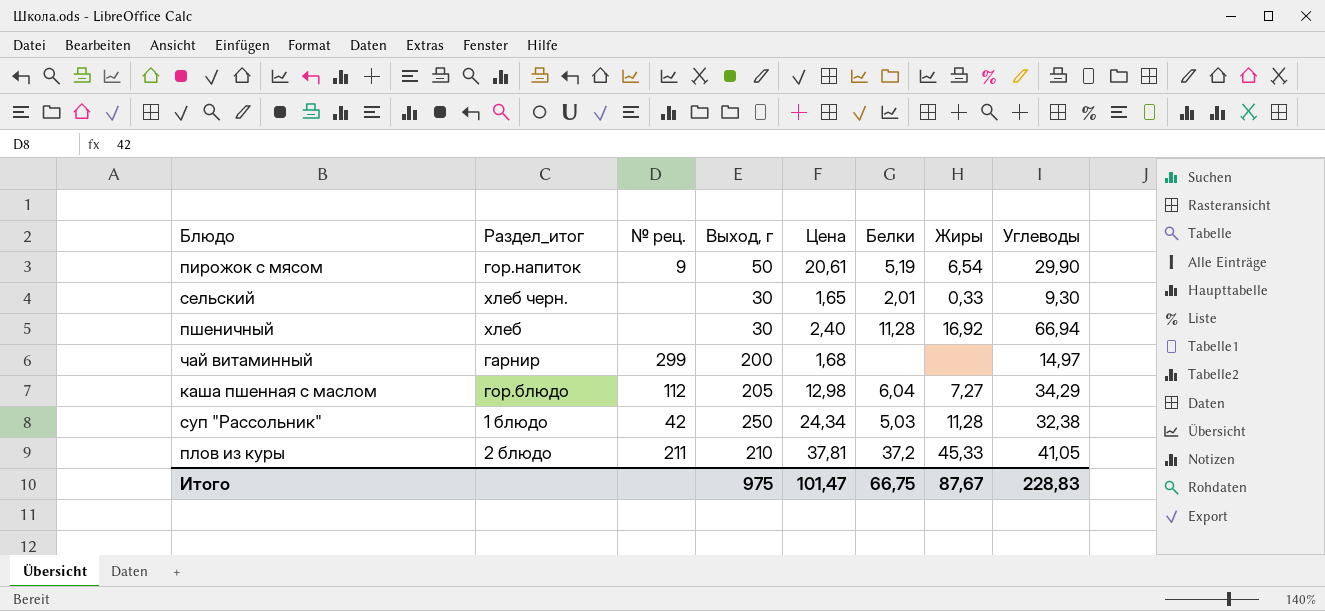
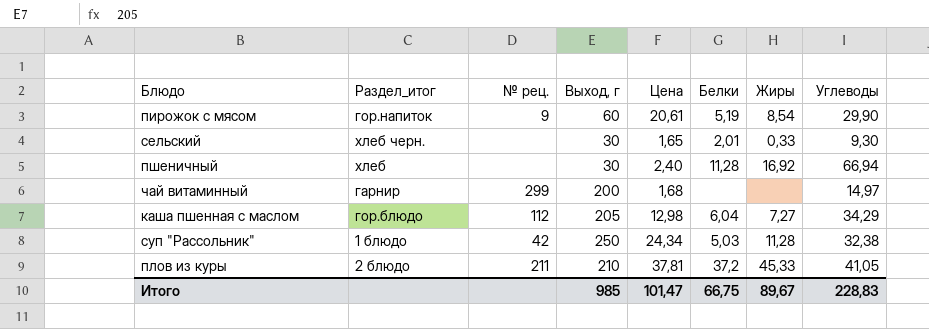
пирожок с мясом | Выход, г: 50 -> 60
пирожок с мясом | Жиры: 6,54 -> 8,54
Итого | Выход, г: 975 -> 985
Итого | Жиры: 87,67 -> 89,67

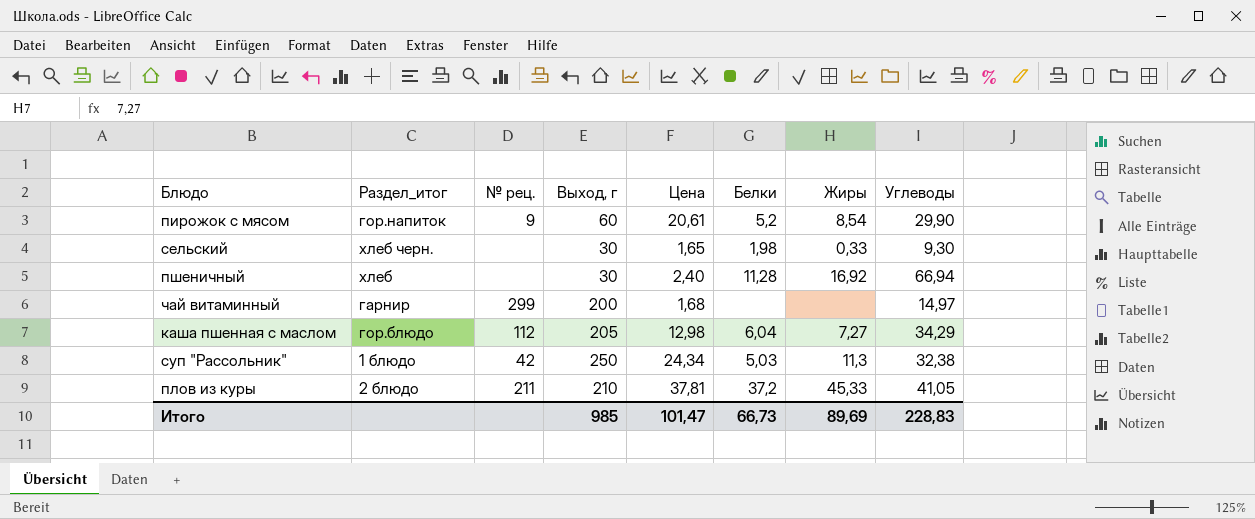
пирожок с мясом | Белки: 5,19 -> 5,2
сельский | Белки: 2,01 -> 1,98
суп "Рассольник" | Жиры: 11,28 -> 11,3
Итого | Белки: 66,75 -> 66,73
Итого | Жиры: 89,67 -> 89,69

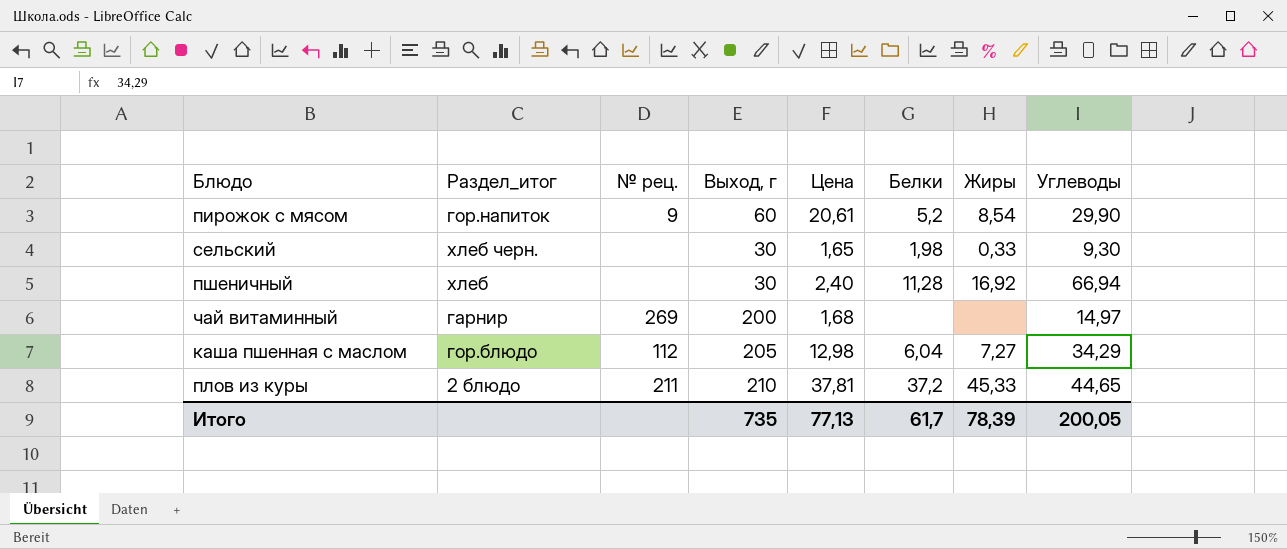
row суп "Рассольник": 1 блюдо | 42 | 250 | 24,34 | 5,03 | 11,3 | 32,38 -> none
чай витаминный | № рец.: 299 -> 269
плов из куры | Углеводы: 41,05 -> 44,65
Итого | Выход, г: 985 -> 735
Итого | Цена: 101,47 -> 77,13
Итого | Белки: 66,73 -> 61,7
Итого | Жиры: 89,69 -> 78,39
Итого | Углеводы: 228,83 -> 200,05

